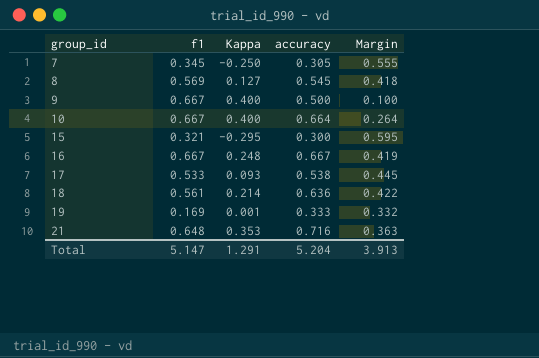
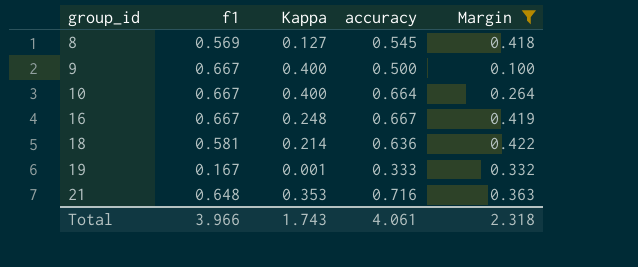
filter: none -> Margin <= 0.422
18 | f1: 0.561 -> 0.581
19 | f1: 0.169 -> 0.167
Total | f1: 5.147 -> 3.966
Total | Kappa: 1.291 -> 1.743
Total | accuracy: 5.204 -> 4.061
Total | Margin: 3.913 -> 2.318

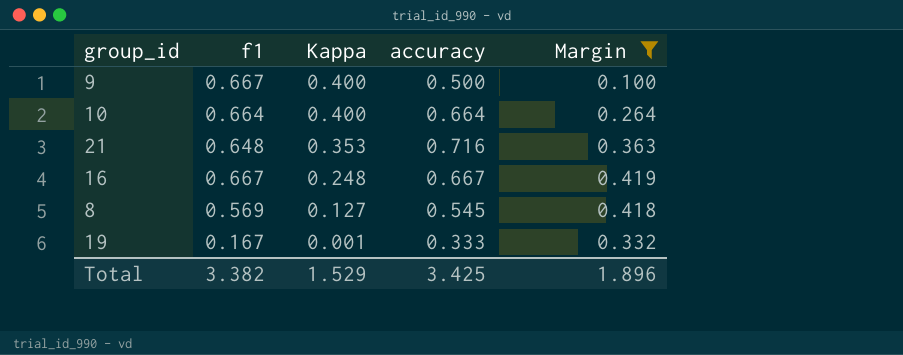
row order: group_id ascending -> Kappa descending
row 18: 0.581 | 0.214 | 0.636 | 0.422 -> none
10 | f1: 0.667 -> 0.664
Total | f1: 3.966 -> 3.382
Total | Kappa: 1.743 -> 1.529
Total | accuracy: 4.061 -> 3.425
Total | Margin: 2.318 -> 1.896

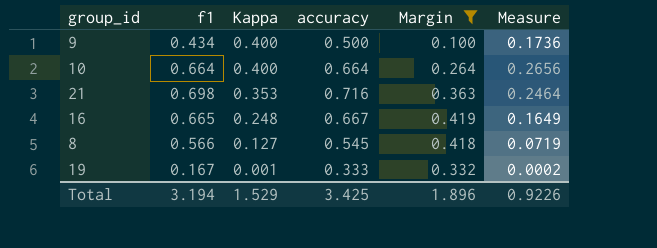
column Measure | formula: none -> [f1] * [Kappa]
9 | f1: 0.667 -> 0.434
21 | f1: 0.648 -> 0.698
16 | f1: 0.667 -> 0.665
8 | f1: 0.569 -> 0.566
Total | f1: 3.382 -> 3.194

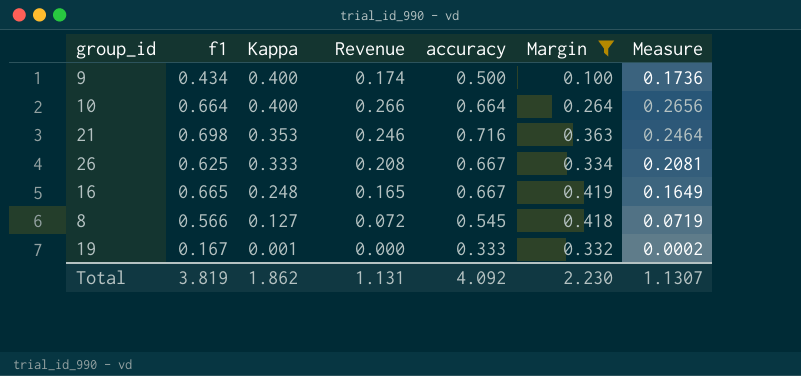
column Revenue | formula: none -> [f1] * [Kappa]
row 26: none -> 0.625 | 0.333 | 0.208 | 0.667 | 0.334 | 0.2081
Total | f1: 3.194 -> 3.819
Total | Kappa: 1.529 -> 1.862
Total | accuracy: 3.425 -> 4.092
Total | Margin: 1.896 -> 2.230
Total | Measure: 0.9226 -> 1.1307

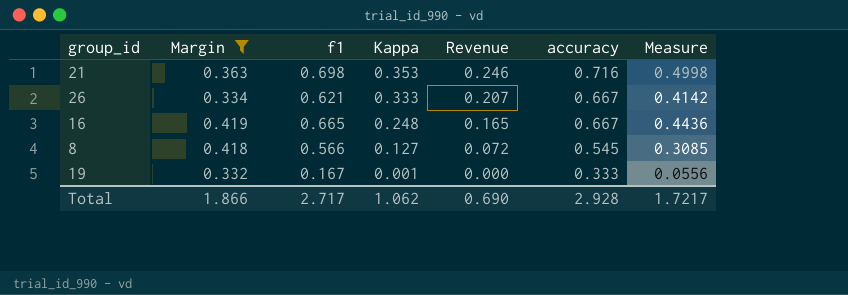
column Margin | position: 6 -> 2
column Measure | formula: [f1] * [Kappa] -> [f1] * [accuracy]
row 9: 0.434 | 0.400 | 0.174 | 0.500 | 0.100 | 0.1736 -> none
row 10: 0.664 | 0.400 | 0.266 | 0.664 | 0.264 | 0.2656 -> none
26 | f1: 0.625 -> 0.621
26 | Revenue: 0.208 -> 0.207
Total | Margin: 2.230 -> 1.866
Total | f1: 3.819 -> 2.717
Total | Kappa: 1.862 -> 1.062
Total | Revenue: 1.131 -> 0.690
Total | accuracy: 4.092 -> 2.928
Total | Measure: 1.1307 -> 1.7217

